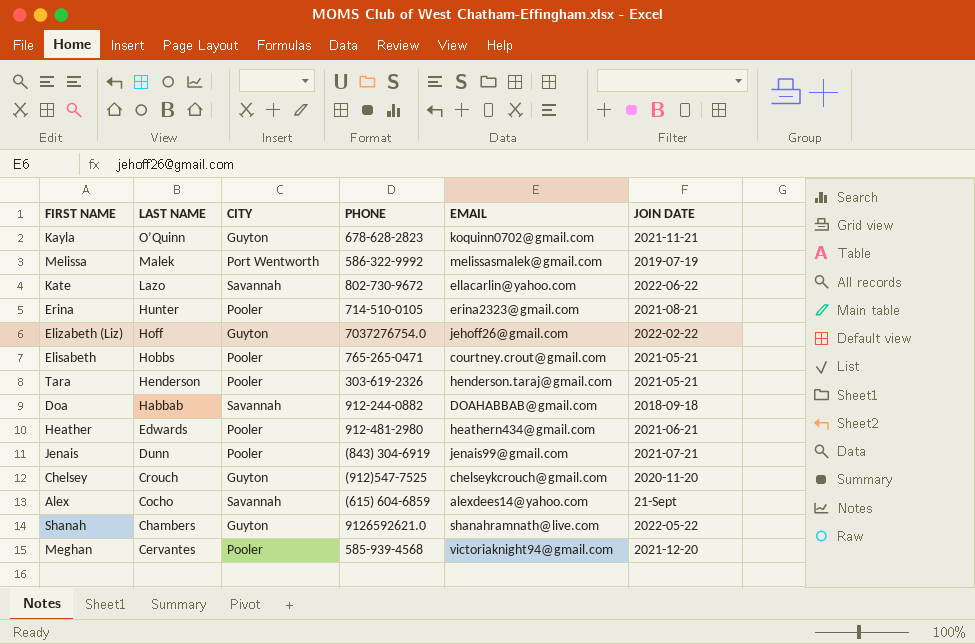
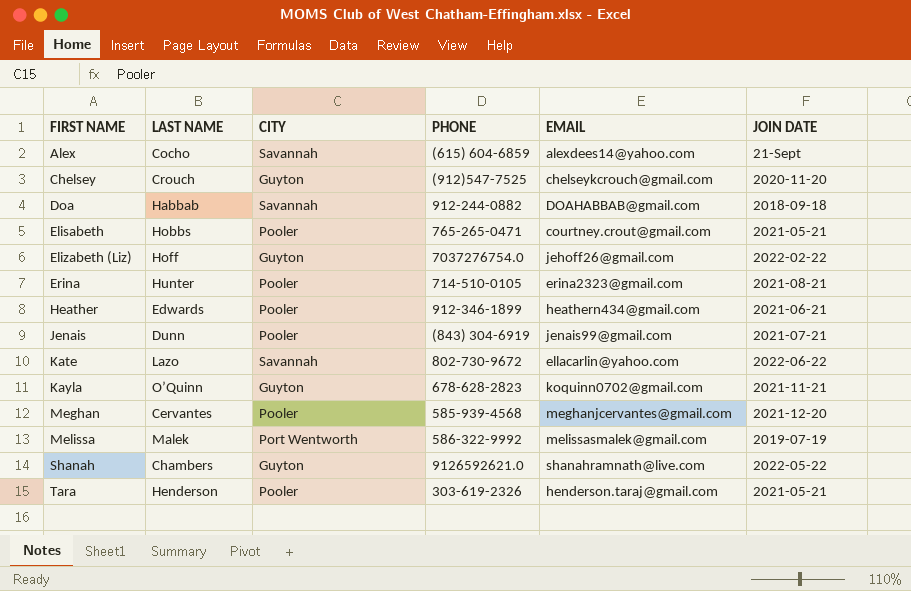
row order: LAST NAME descending -> FIRST NAME ascending
Heather | PHONE: 912-481-2980 -> 912-346-1899
Meghan | EMAIL: victoriaknight94@gmail.com -> meghanjcervantes@gmail.com

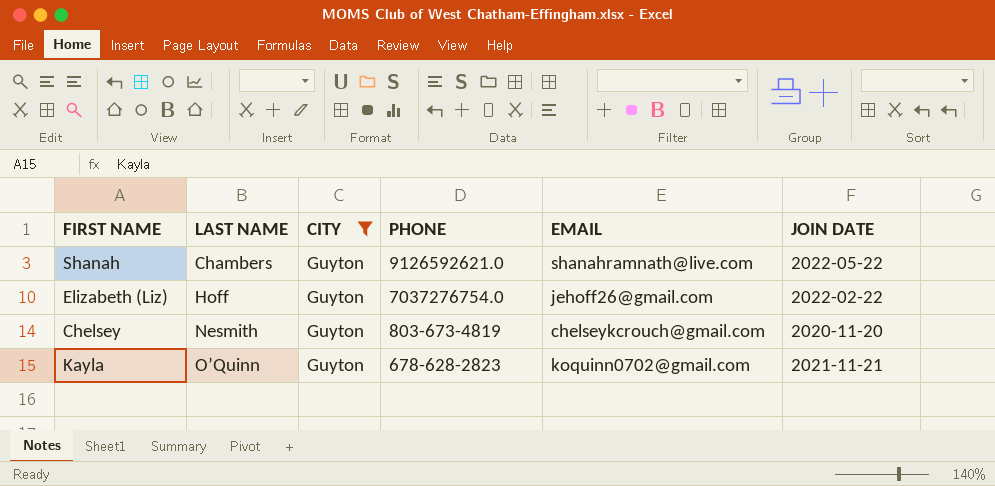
filter: none -> CITY = Guyton
row order: FIRST NAME ascending -> LAST NAME ascending
Chelsey | LAST NAME: Crouch -> Nesmith
Chelsey | PHONE: (912)547-7525 -> 803-673-4819

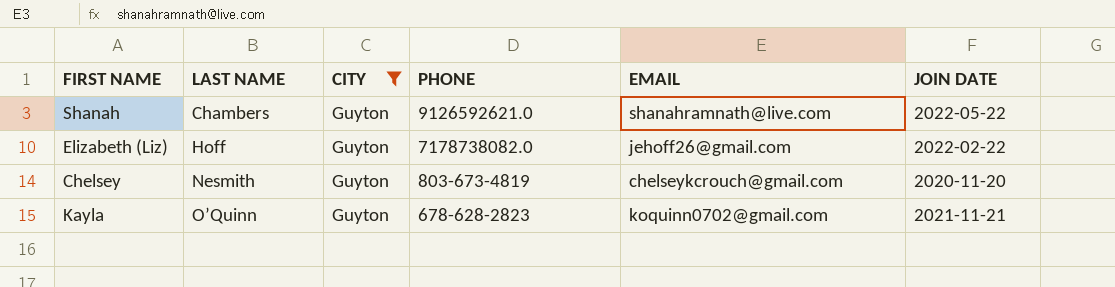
Elizabeth (Liz) | PHONE: 7037276754.0 -> 7178738082.0

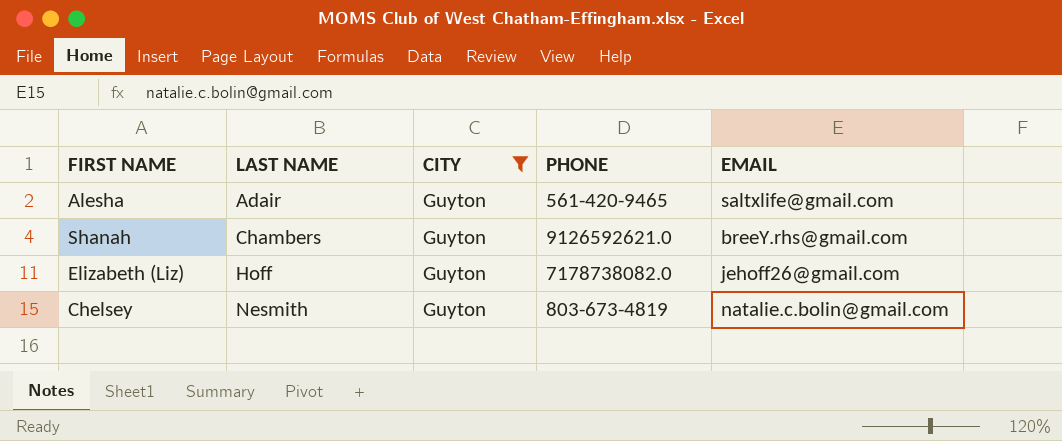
column JOIN DATE | position: 6 -> none
row Kayla: O’Quinn | Guyton | 678-628-2823 | koquinn0702@gmail.com | 2021-11-21 -> none
row Alesha: none -> Adair | Guyton | 561-420-9465 | saltxlife@gmail.com
Shanah | EMAIL: shanahramnath@live.com -> breeY.rhs@gmail.com
Chelsey | EMAIL: chelseykcrouch@gmail.com -> natalie.c.bolin@gmail.com

